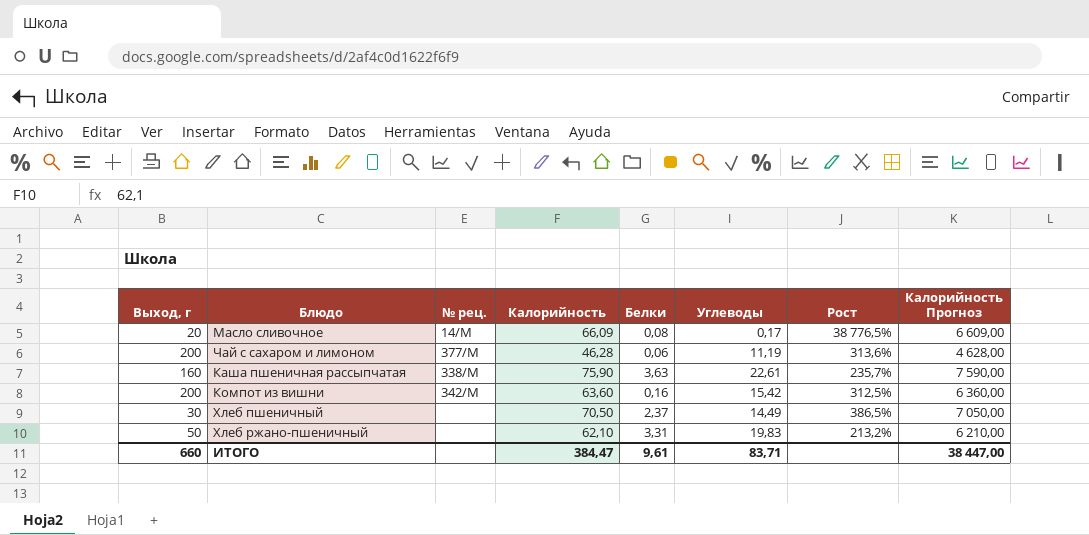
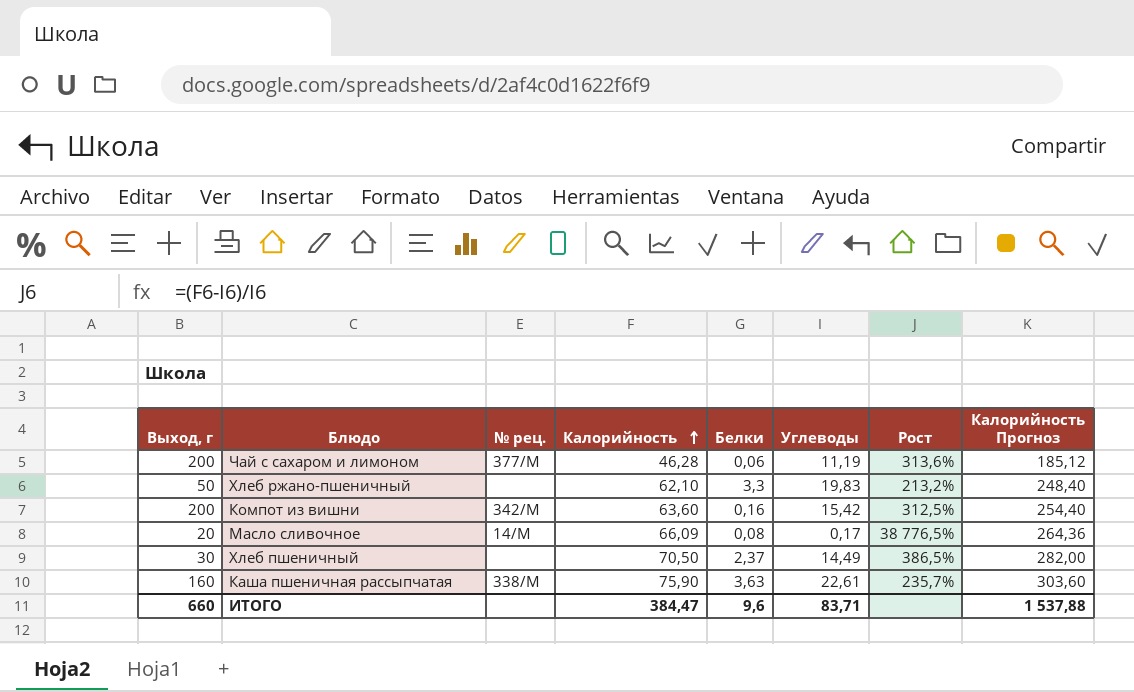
row order: none -> Калорийность ascending
column Калорийность Прогноз | formula: [Калорийность] * 100 -> [Калорийность] * 4
Хлеб ржано-пшеничный | Белки: 3,31 -> 3,3
ИТОГО | Белки: 9,61 -> 9,6
ИТОГО | Калорийность Прогноз: 38 447,00 -> 1 537,88

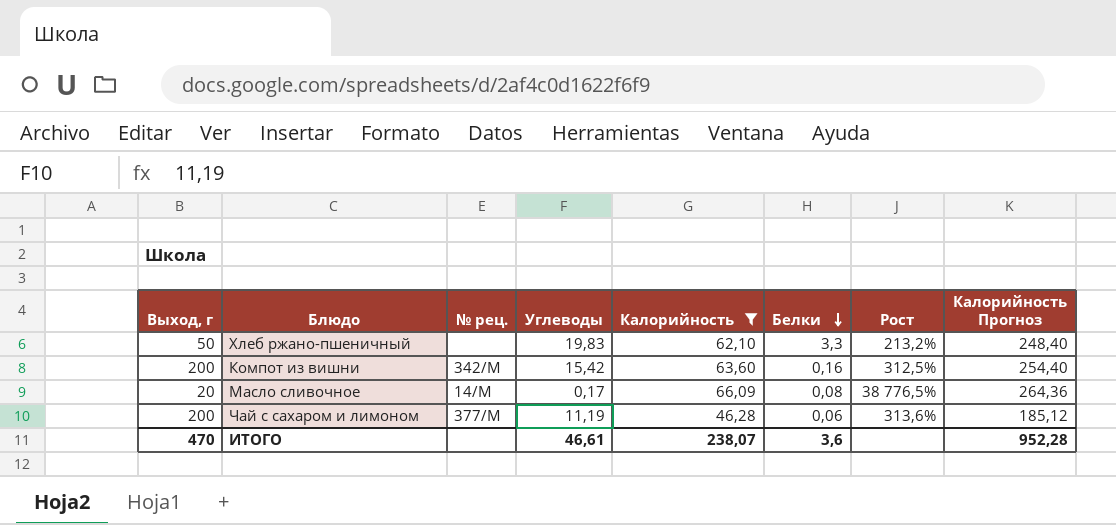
filter: none -> Калорийность <= 66,09
row order: Калорийность ascending -> Белки descending
column Углеводы | position: 6 -> 4
ИТОГО | Выход, г: 660 -> 470
ИТОГО | Углеводы: 83,71 -> 46,61
ИТОГО | Калорийность: 384,47 -> 238,07
ИТОГО | Белки: 9,6 -> 3,6
ИТОГО | Калорийность Прогноз: 1 537,88 -> 952,28

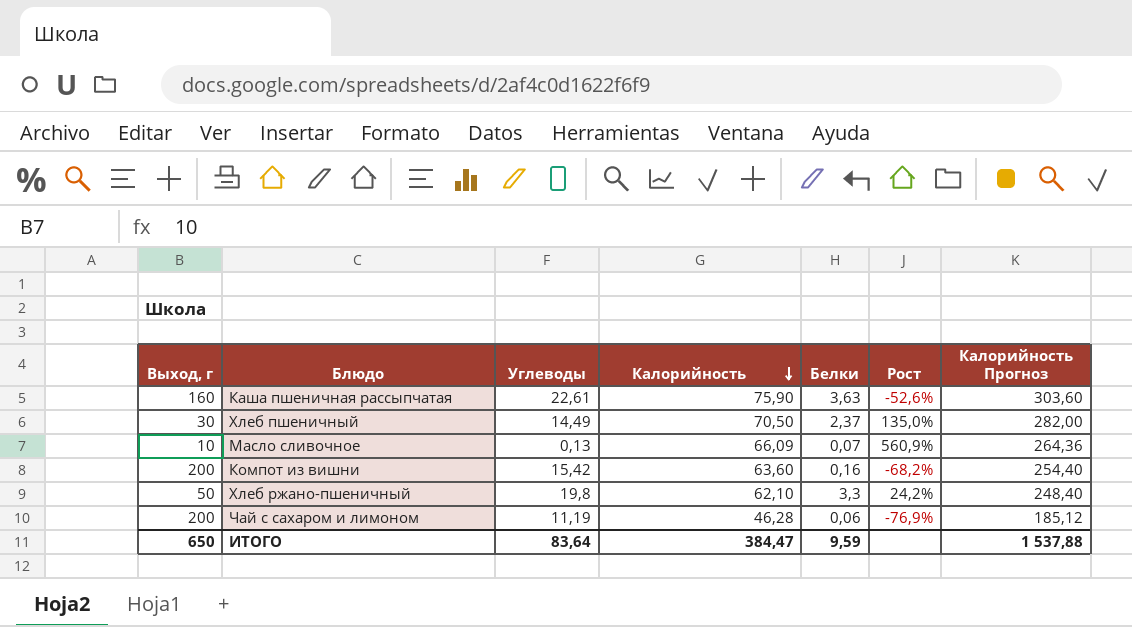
filter: Калорийность <= 66,09 -> none
row order: Белки descending -> Калорийность descending
column № рец. | position: 3 -> none
column Рост | formula: ([Калорийность] - [Углеводы]) / [Углеводы] -> ([Калорийность] - [Выход, г]) / [Выход, г]
Масло сливочное | Выход, г: 20 -> 10
Масло сливочное | Углеводы: 0,17 -> 0,13
Масло сливочное | Белки: 0,08 -> 0,07
Хлеб ржано-пшеничный | Углеводы: 19,83 -> 19,8
ИТОГО | Выход, г: 470 -> 650
ИТОГО | Углеводы: 46,61 -> 83,64
ИТОГО | Калорийность: 238,07 -> 384,47
ИТОГО | Белки: 3,6 -> 9,59
ИТОГО | Калорийность Прогноз: 952,28 -> 1 537,88

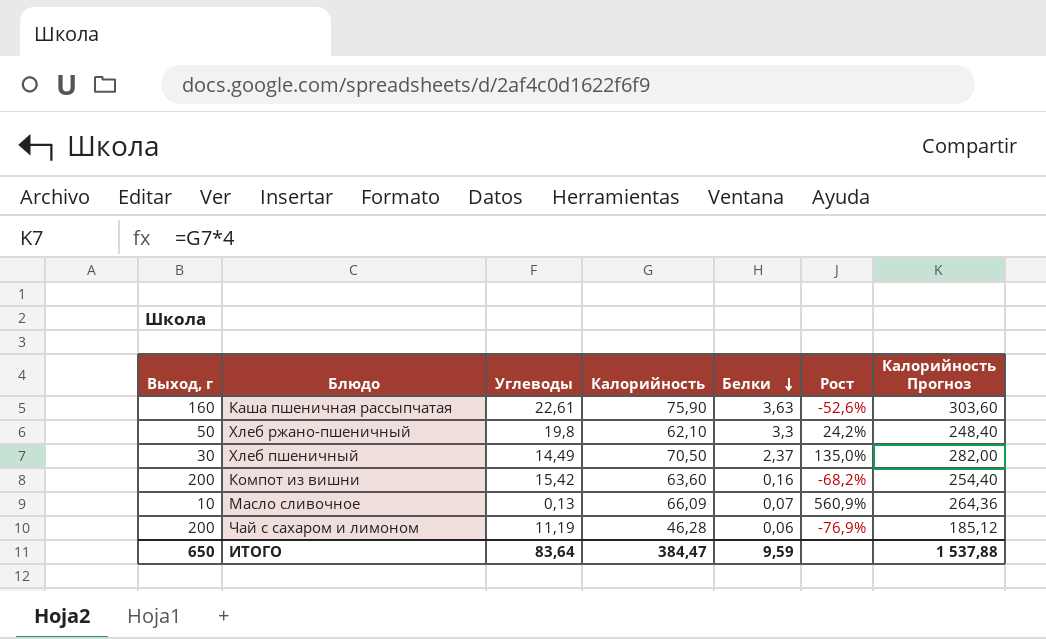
row order: Калорийность descending -> Белки descending

